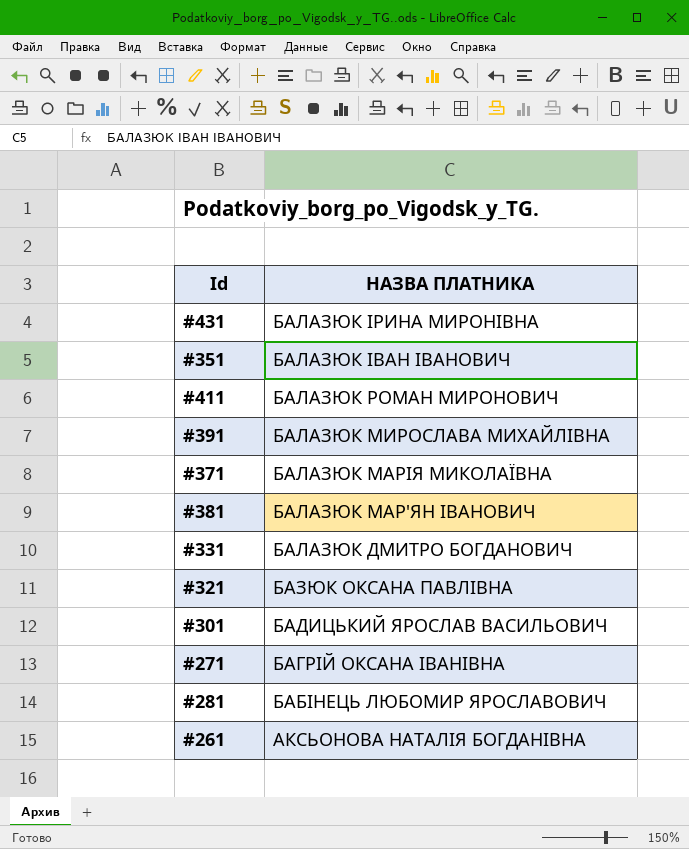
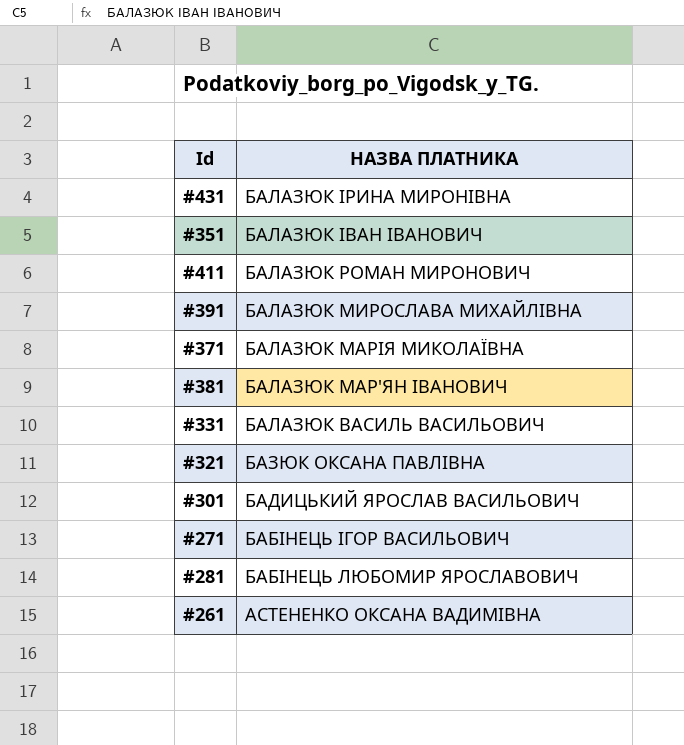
#331 | НАЗВА ПЛАТНИКА: БАЛАЗЮК ДМИТРО БОГДАНОВИЧ -> БАЛАЗЮК ВАСИЛЬ ВАСИЛЬОВИЧ
#271 | НАЗВА ПЛАТНИКА: БАГРІЙ ОКСАНА ІВАНІВНА -> БАБІНЕЦЬ ІГОР ВАСИЛЬОВИЧ
#261 | НАЗВА ПЛАТНИКА: АКСЬОНОВА НАТАЛІЯ БОГДАНІВНА -> АСТЕНЕНКО ОКСАНА ВАДИМІВНА

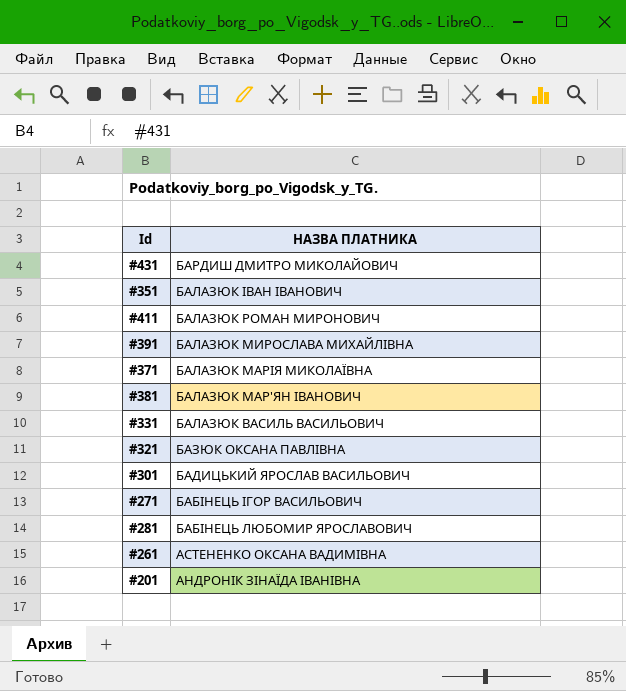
#431 | НАЗВА ПЛАТНИКА: БАЛАЗЮК ІРИНА МИРОНІВНА -> БАРДИШ ДМИТРО МИКОЛАЙОВИЧ
row #201: none -> АНДРОНІК ЗІНАЇДА ІВАНІВНА

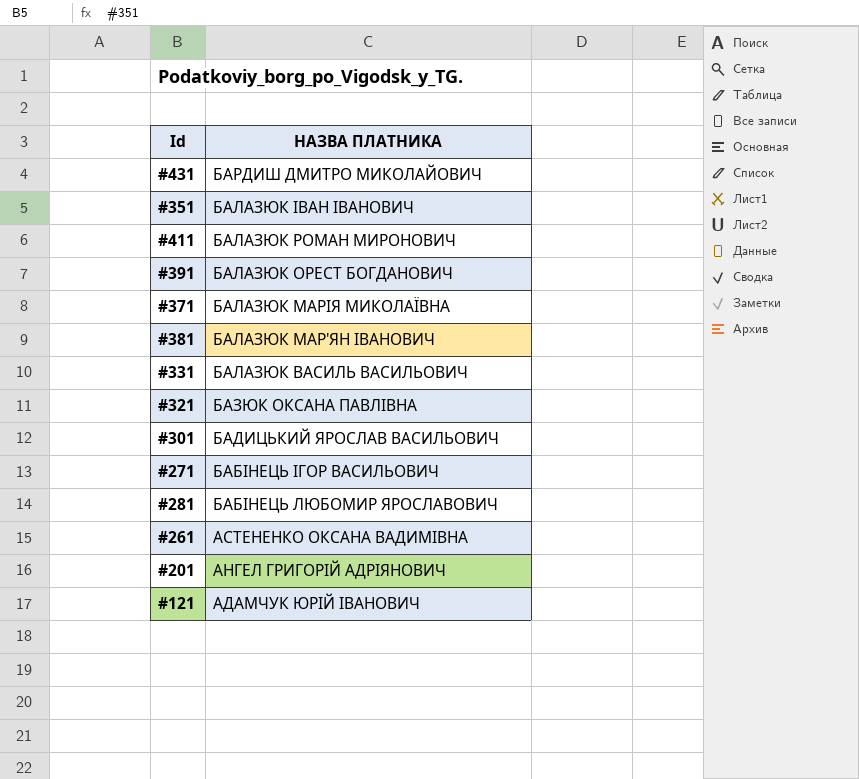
#391 | НАЗВА ПЛАТНИКА: БАЛАЗЮК МИРОСЛАВА МИХАЙЛІВНА -> БАЛАЗЮК ОРЕСТ БОГДАНОВИЧ
#201 | НАЗВА ПЛАТНИКА: АНДРОНІК ЗІНАЇДА ІВАНІВНА -> АНГЕЛ ГРИГОРІЙ АДРІЯНОВИЧ
row #121: none -> АДАМЧУК ЮРІЙ ІВАНОВИЧ

